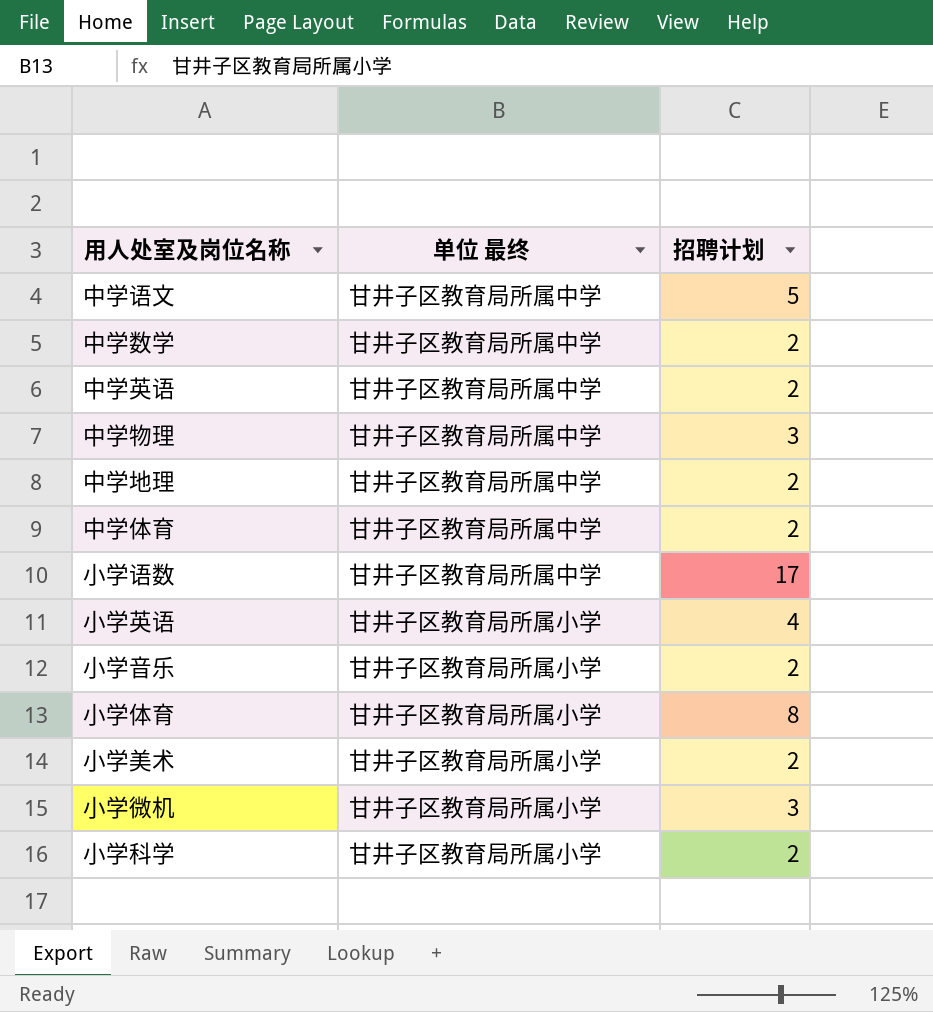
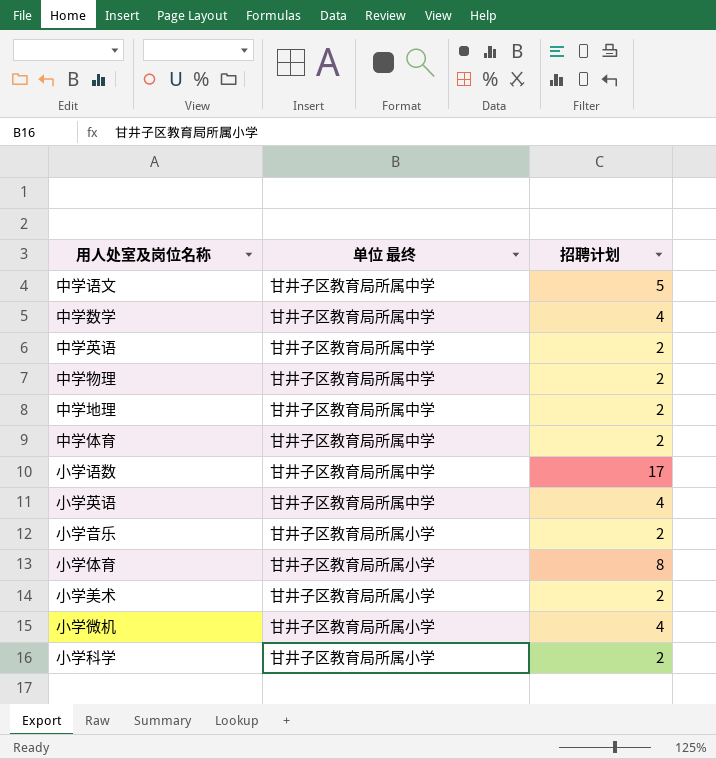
中学数学 | 招聘计划: 2 -> 4
中学物理 | 招聘计划: 3 -> 2
小学英语 | 单位 最终: 甘井子区教育局所属小学 -> 甘井子区教育局所属中学
小学微机 | 招聘计划: 3 -> 4

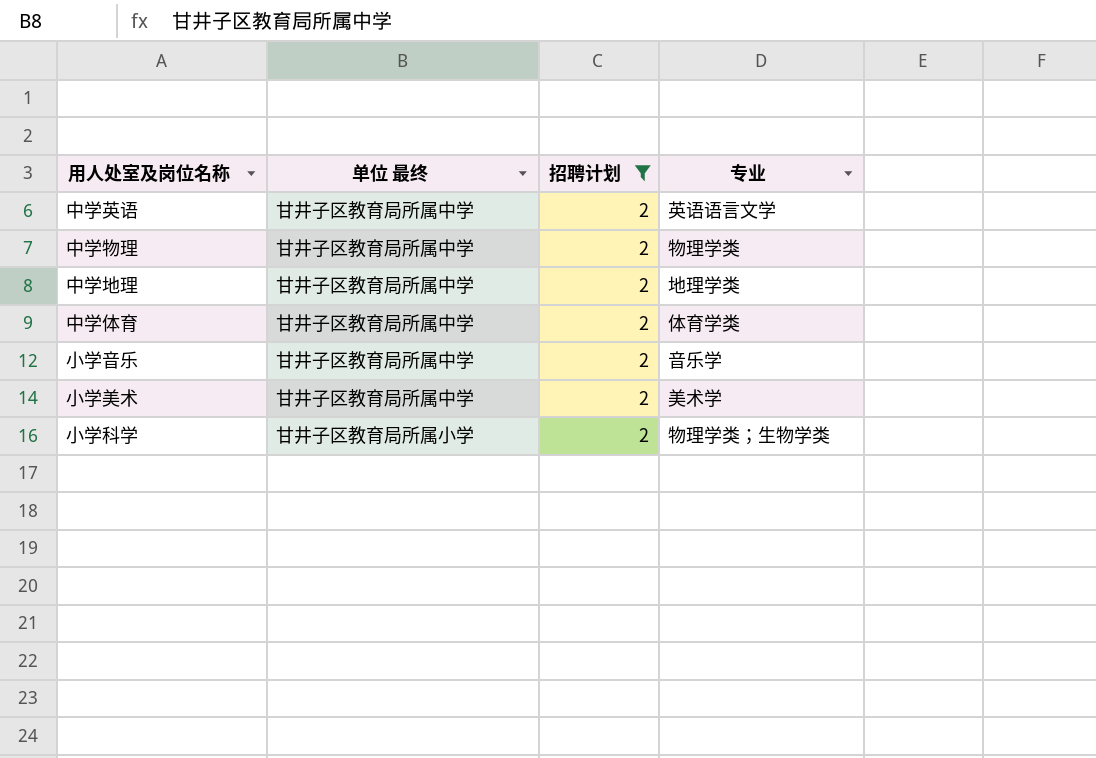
filter: none -> 招聘计划 = 2
column 专业 | position: none -> 4
小学音乐 | 单位 最终: 甘井子区教育局所属小学 -> 甘井子区教育局所属中学
小学美术 | 单位 最终: 甘井子区教育局所属小学 -> 甘井子区教育局所属中学

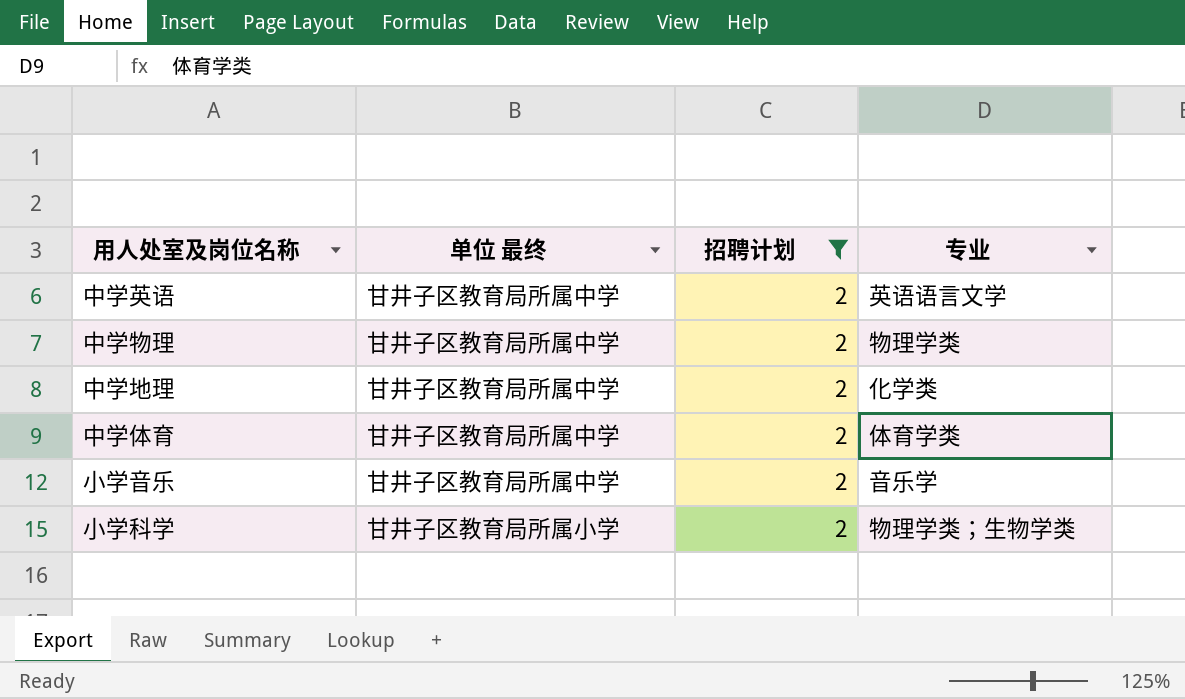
row 小学美术: 甘井子区教育局所属中学 | 2 | 美术学 -> none
中学地理 | 专业: 地理学类 -> 化学类

